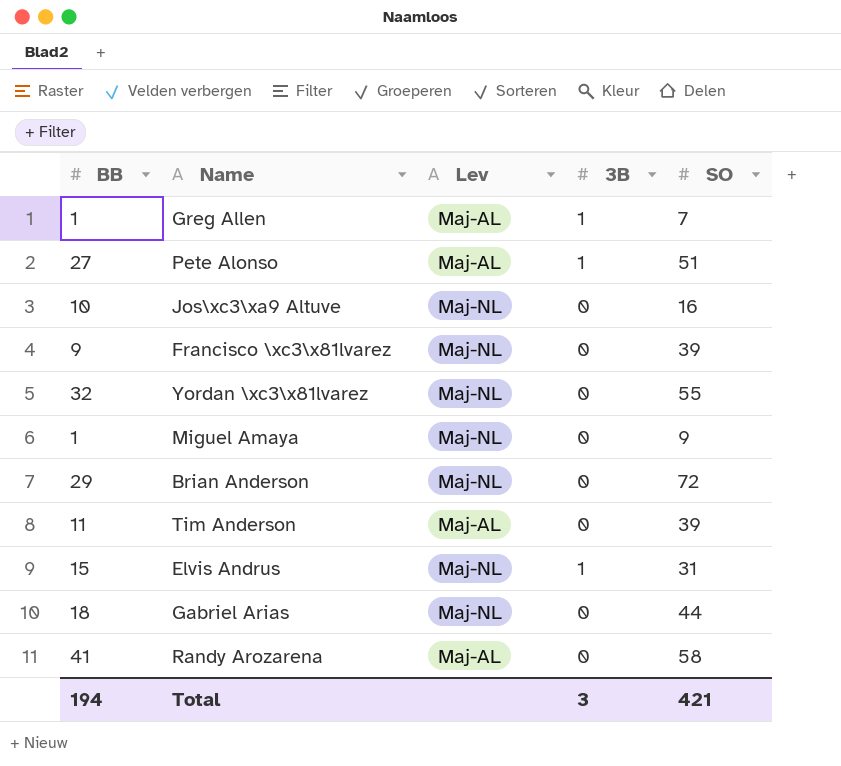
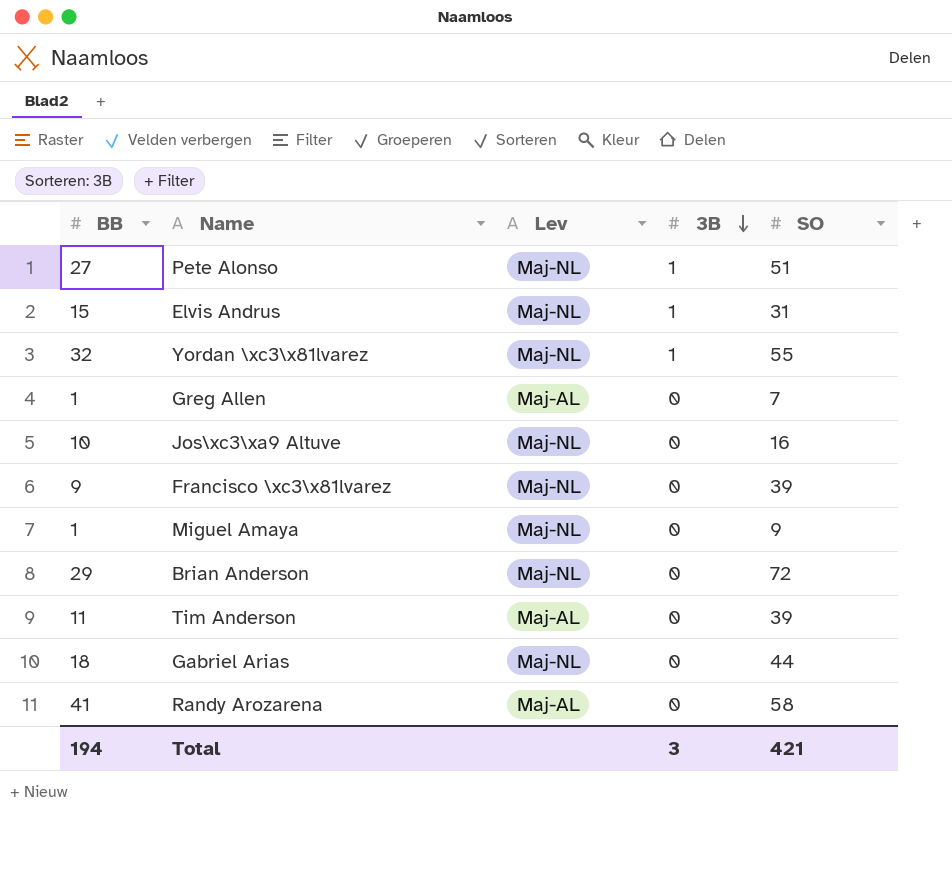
row order: none -> 3B descending
Pete Alonso | Lev: Maj-AL -> Maj-NL
Yordan \xc3\x81lvarez | 3B: 0 -> 1
Greg Allen | 3B: 1 -> 0

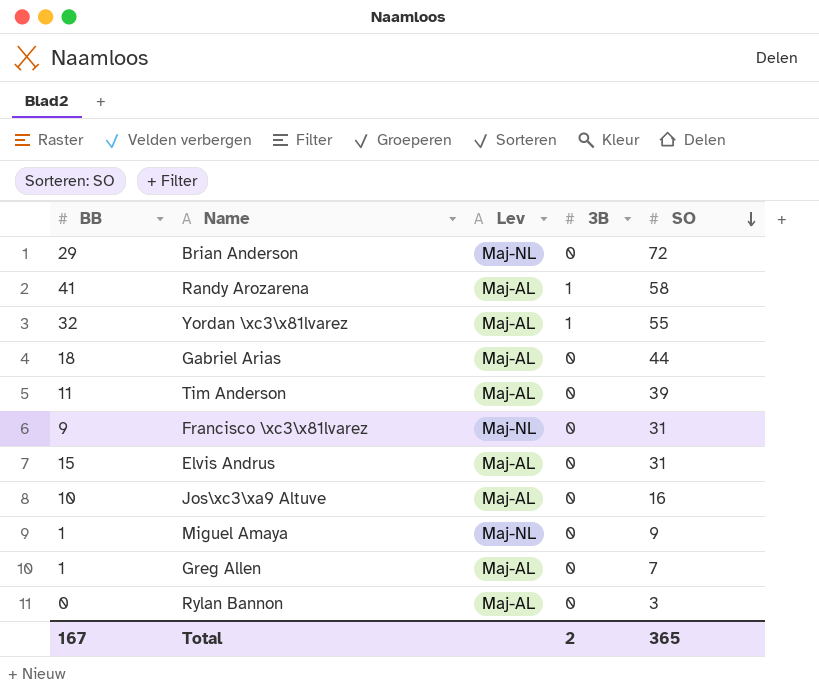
row order: 3B descending -> SO descending
row Pete Alonso: 27 | Maj-NL | 1 | 51 -> none
Randy Arozarena | 3B: 0 -> 1
Yordan \xc3\x81lvarez | Lev: Maj-NL -> Maj-AL
Gabriel Arias | Lev: Maj-NL -> Maj-AL
Francisco \xc3\x81lvarez | SO: 39 -> 31
Elvis Andrus | Lev: Maj-NL -> Maj-AL
Elvis Andrus | 3B: 1 -> 0
Jos\xc3\xa9 Altuve | Lev: Maj-NL -> Maj-AL
row Rylan Bannon: none -> 0 | Maj-AL | 0 | 3
Total | BB: 194 -> 167
Total | 3B: 3 -> 2
Total | SO: 421 -> 365

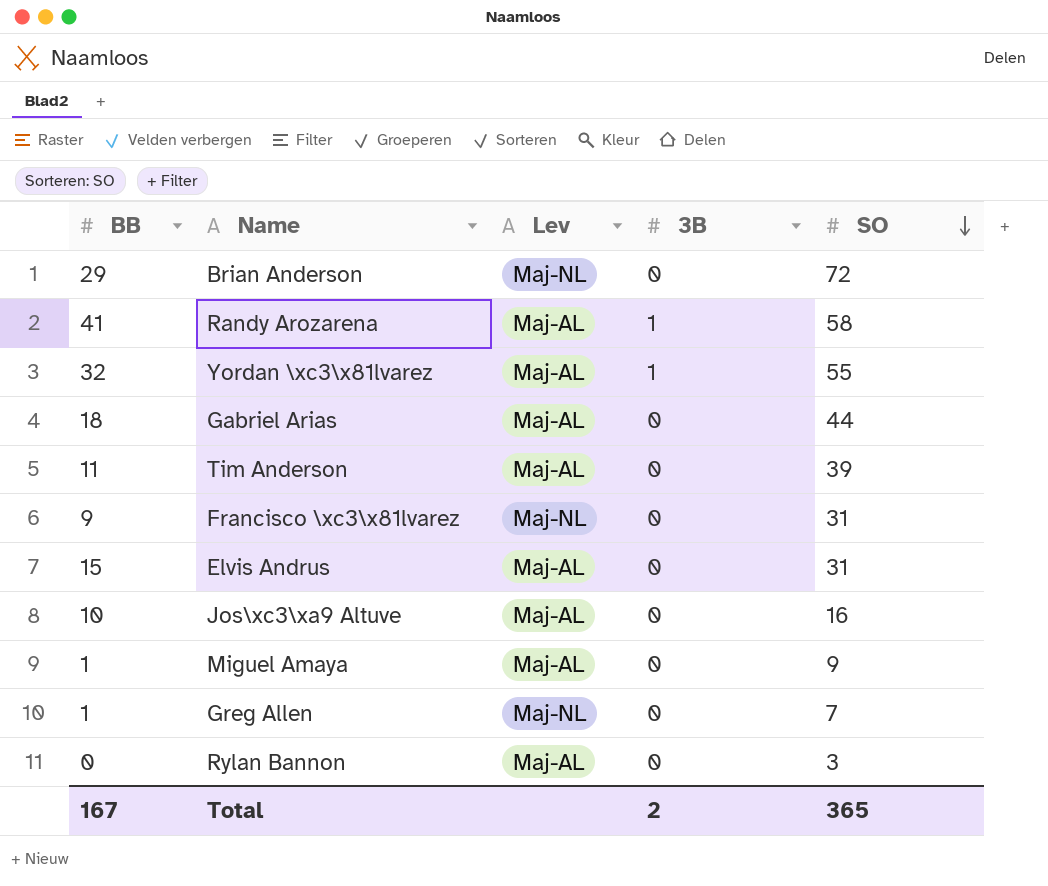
Miguel Amaya | Lev: Maj-NL -> Maj-AL
Greg Allen | Lev: Maj-AL -> Maj-NL

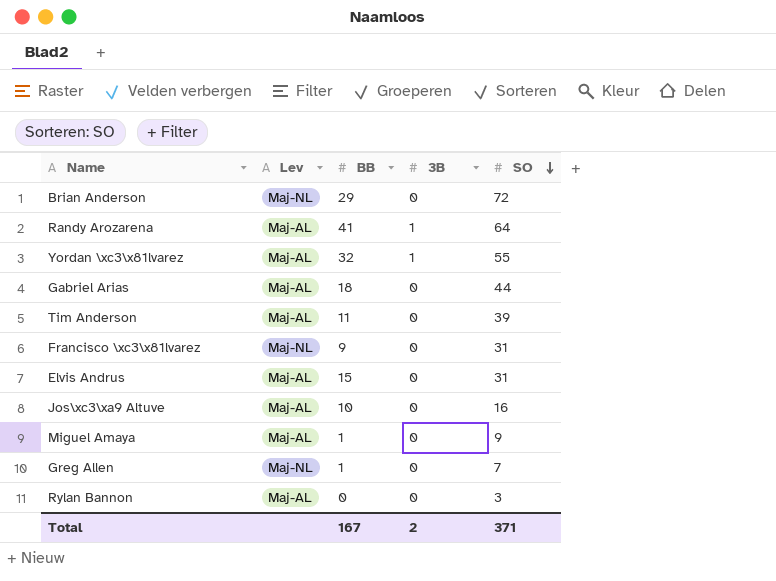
column BB | position: 1 -> 3
Randy Arozarena | SO: 58 -> 64
Total | SO: 365 -> 371

